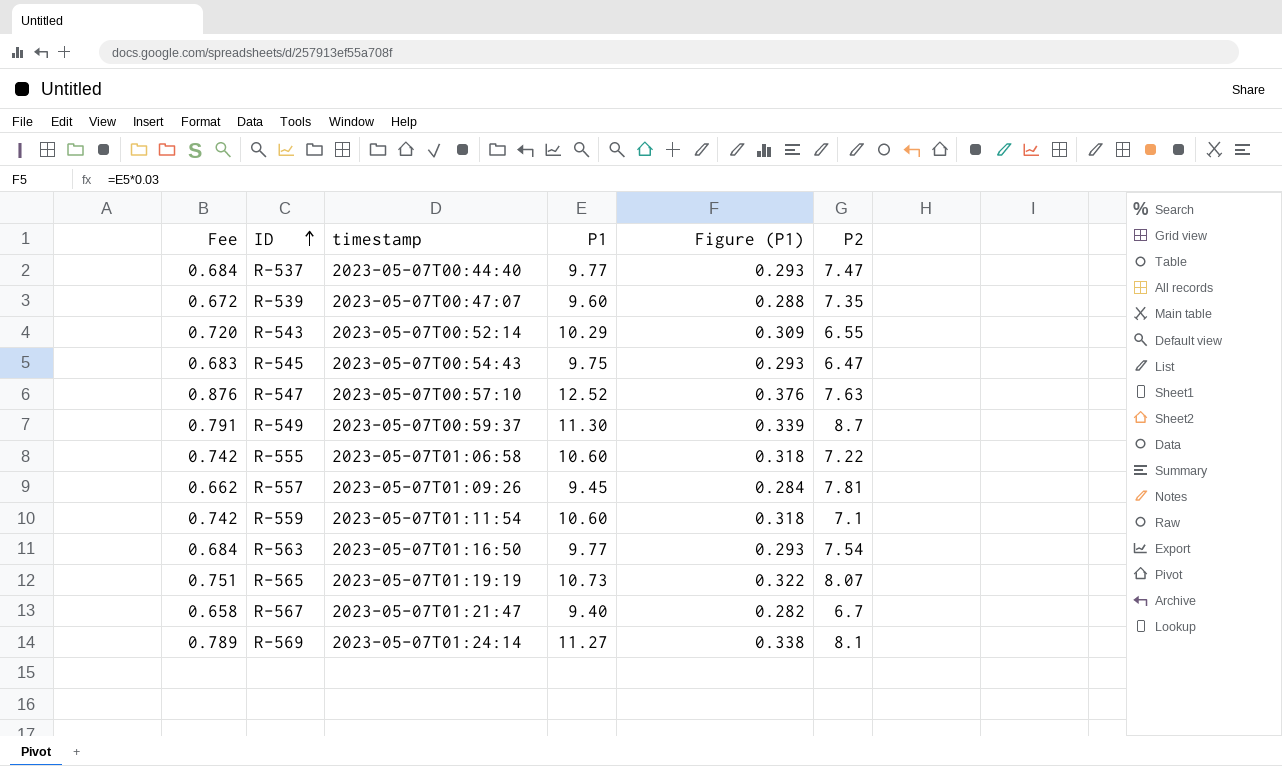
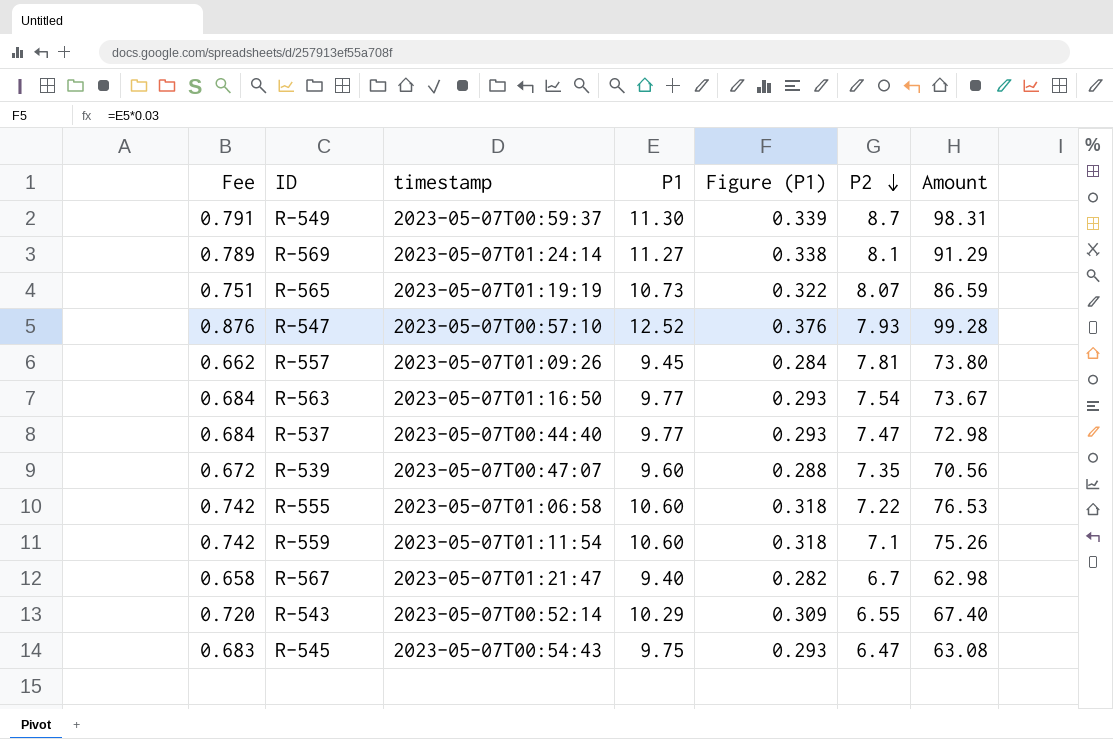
row order: ID ascending -> P2 descending
column Amount | formula: none -> [P1] * [P2]
R-547 | P2: 7.63 -> 7.93

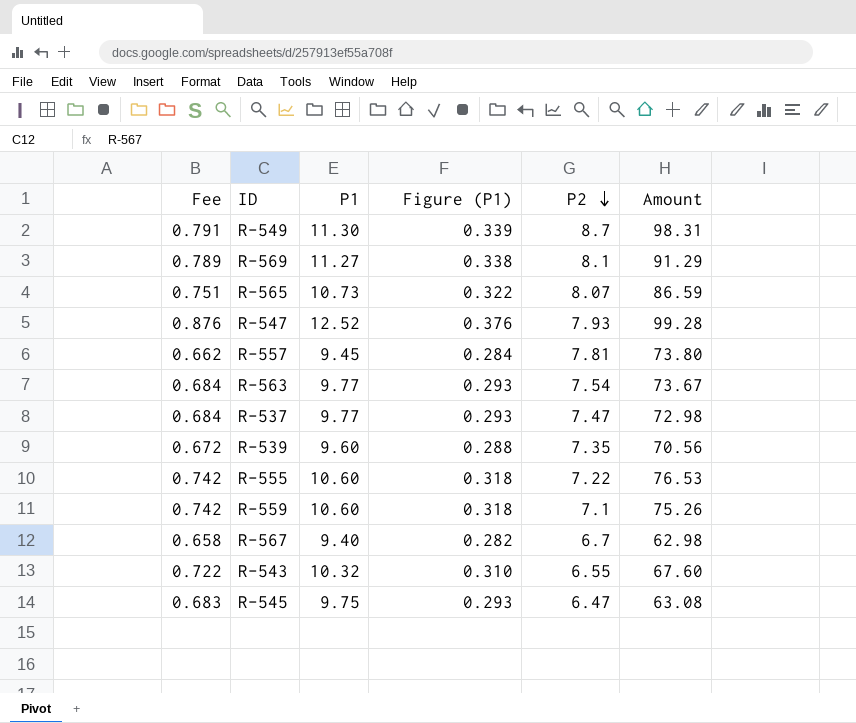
column timestamp | position: 3 -> none
R-543 | Fee: 0.720 -> 0.722
R-543 | P1: 10.29 -> 10.32
R-543 | Figure (P1): 0.309 -> 0.310
R-543 | Amount: 67.40 -> 67.60

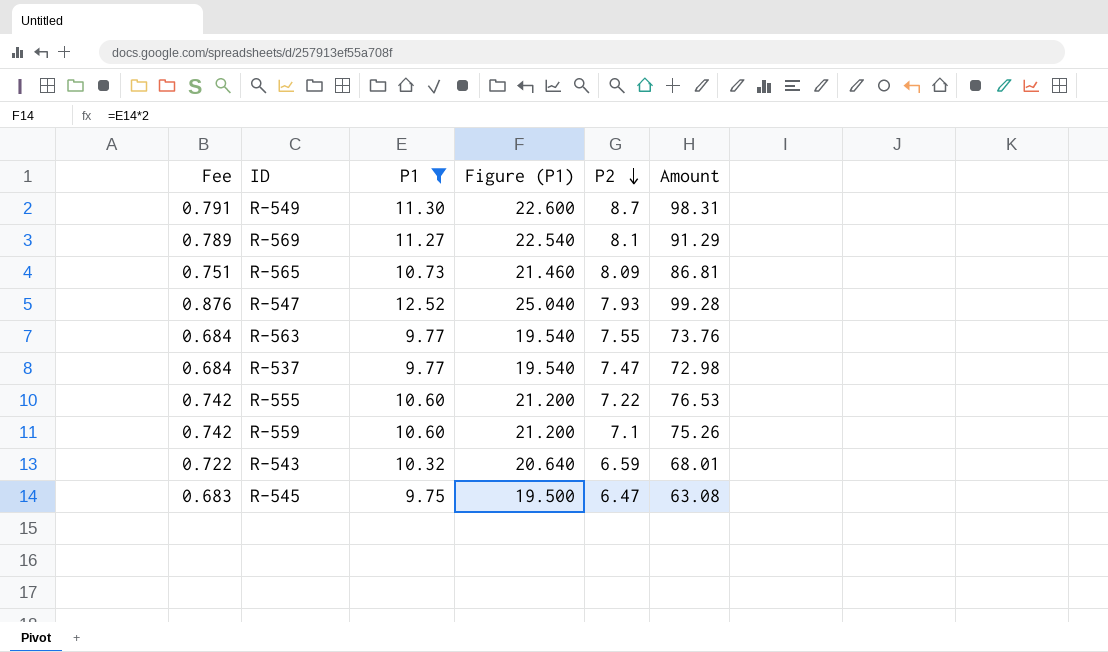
filter: none -> P1 >= 9.75
column Figure (P1) | formula: [P1] * 0.03 -> [P1] * 2
R-565 | P2: 8.07 -> 8.09
R-565 | Amount: 86.59 -> 86.81
R-563 | P2: 7.54 -> 7.55
R-563 | Amount: 73.67 -> 73.76
R-543 | P2: 6.55 -> 6.59
R-543 | Amount: 67.60 -> 68.01

